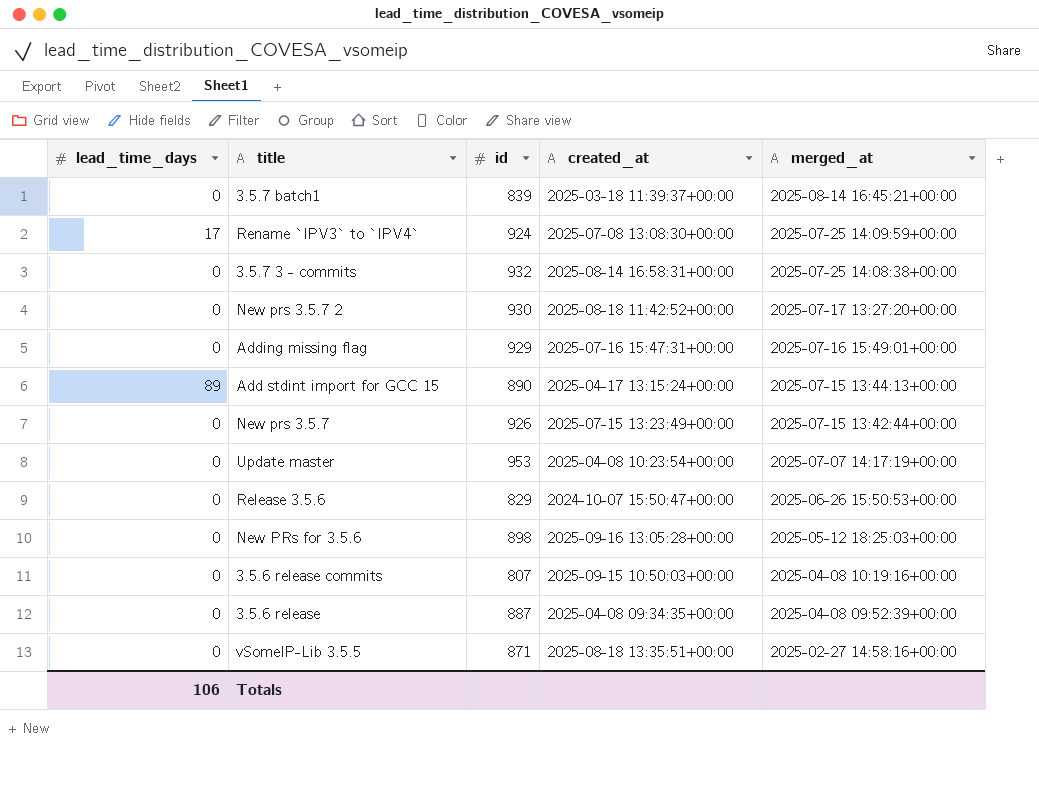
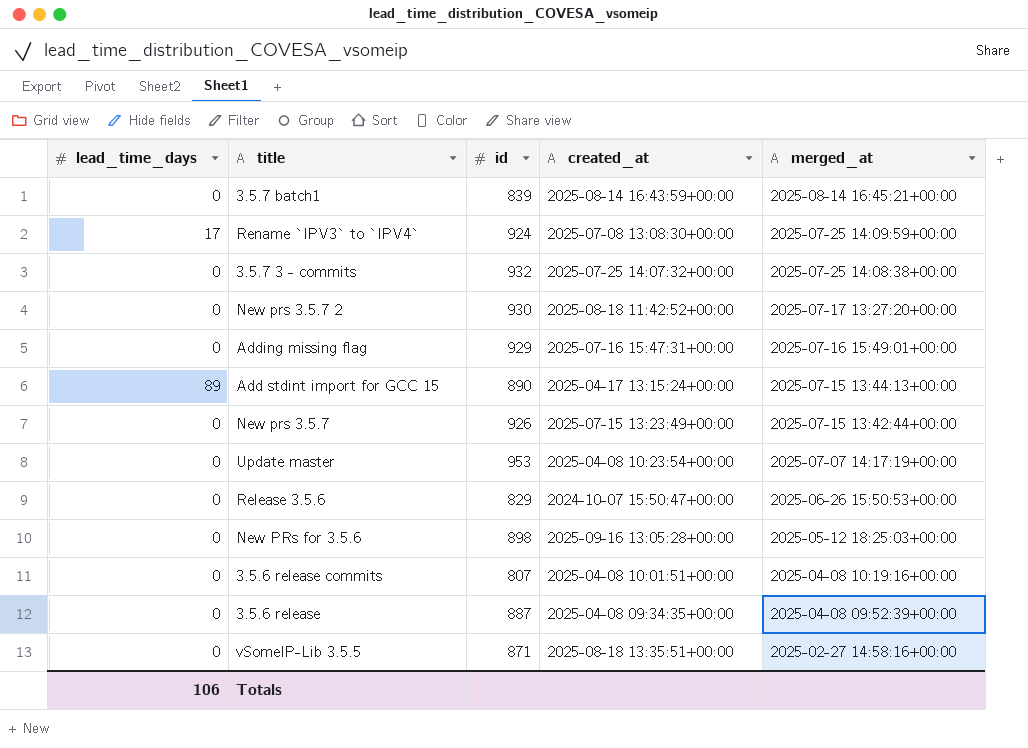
3.5.7 batch1 | created_at: 2025-03-18 11:39:37+00:00 -> 2025-08-14 16:43:59+00:00
3.5.7 3 - commits | created_at: 2025-08-14 16:58:31+00:00 -> 2025-07-25 14:07:32+00:00
3.5.6 release commits | created_at: 2025-09-15 10:50:03+00:00 -> 2025-04-08 10:01:51+00:00

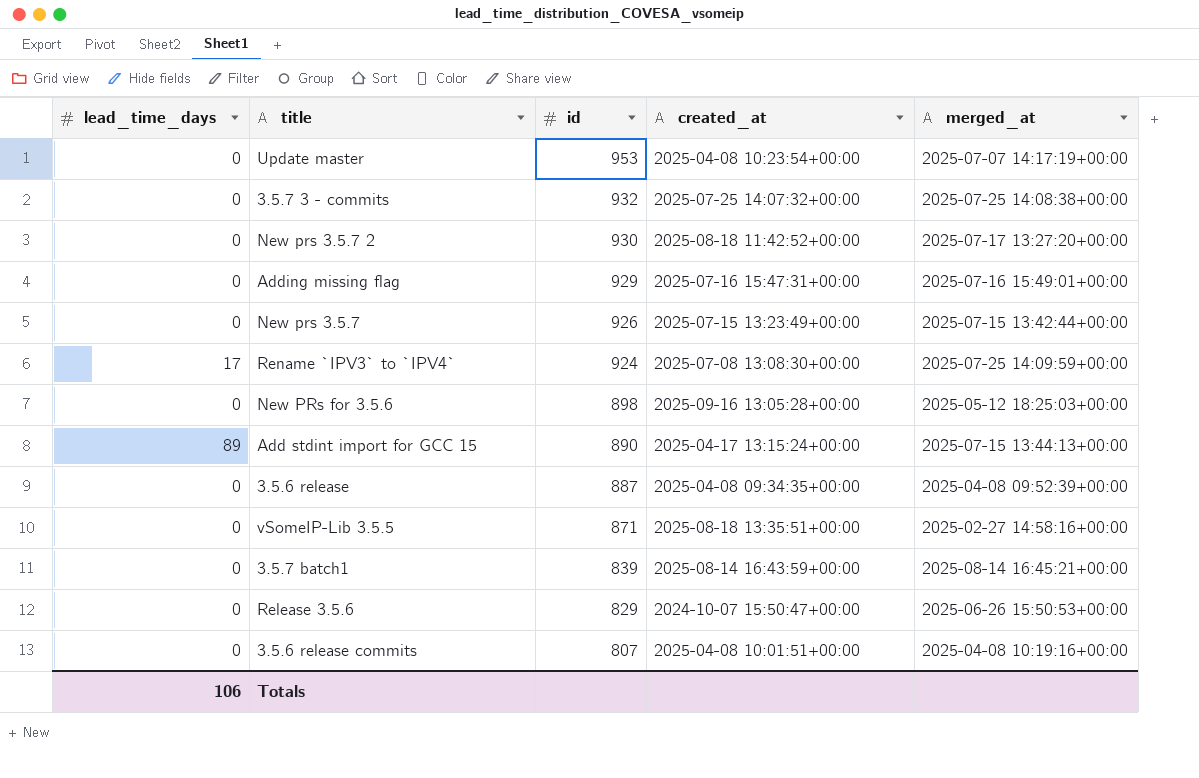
row order: merged_at descending -> id descending

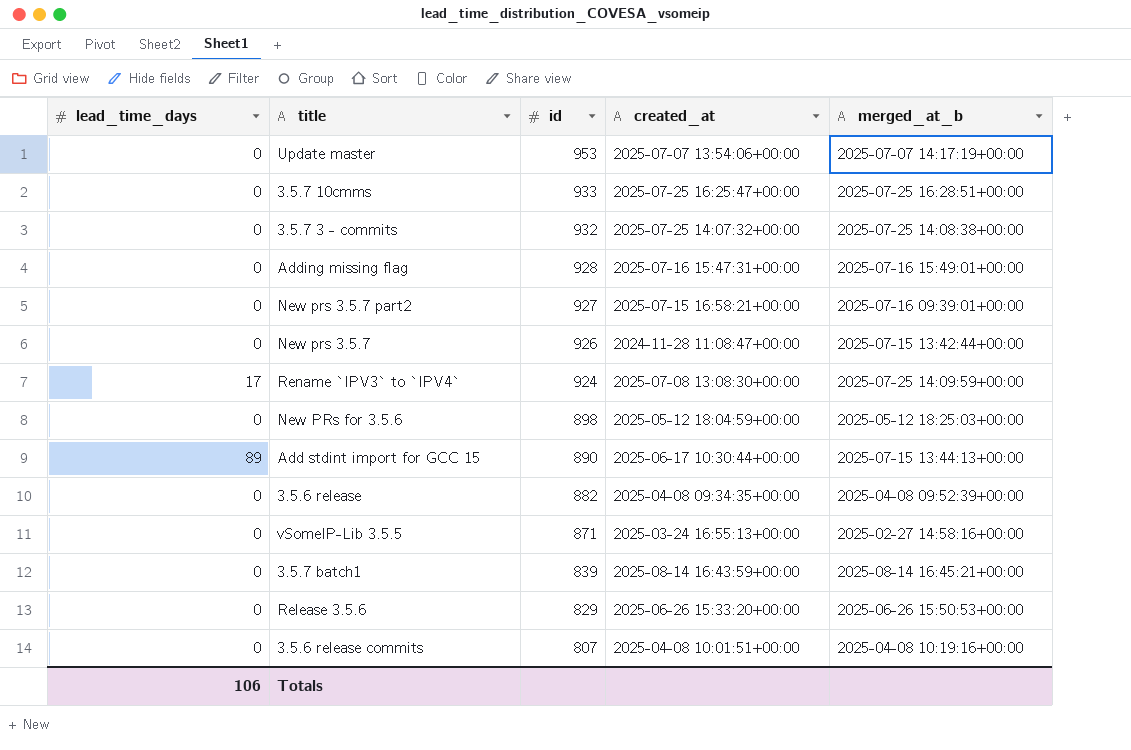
column name: merged_at -> merged_at_b
row New prs 3.5.7 2: 0 | 930 | 2025-08-18 11:42:52+00:00 | 2025-07-17 13:27:20+00:00 -> none
Update master | created_at: 2025-04-08 10:23:54+00:00 -> 2025-07-07 13:54:06+00:00
row 3.5.7 10cmms: none -> 0 | 933 | 2025-07-25 16:25:47+00:00 | 2025-07-25 16:28:51+00:00
Adding missing flag | id: 929 -> 928
row New prs 3.5.7 part2: none -> 0 | 927 | 2025-07-15 16:58:21+00:00 | 2025-07-16 09:39:01+00:00
New prs 3.5.7 | created_at: 2025-07-15 13:23:49+00:00 -> 2024-11-28 11:08:47+00:00
New PRs for 3.5.6 | created_at: 2025-09-16 13:05:28+00:00 -> 2025-05-12 18:04:59+00:00
Add stdint import for GCC 15 | created_at: 2025-04-17 13:15:24+00:00 -> 2025-06-17 10:30:44+00:00
3.5.6 release | id: 887 -> 882
vSomeIP-Lib 3.5.5 | created_at: 2025-08-18 13:35:51+00:00 -> 2025-03-24 16:55:13+00:00
Release 3.5.6 | created_at: 2024-10-07 15:50:47+00:00 -> 2025-06-26 15:33:20+00:00

